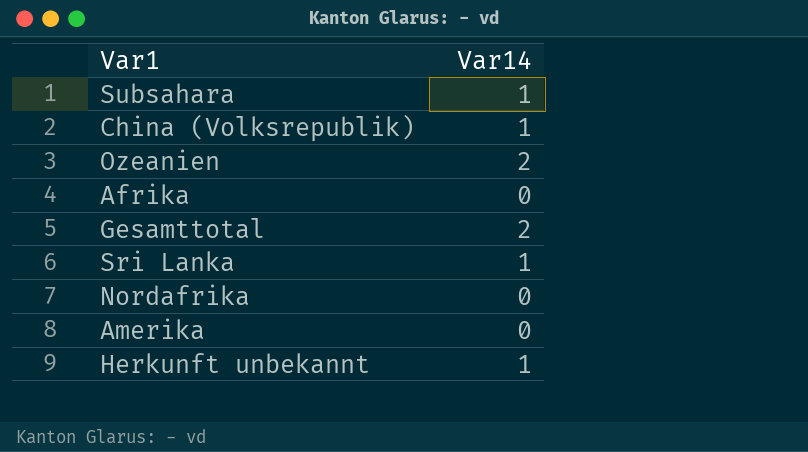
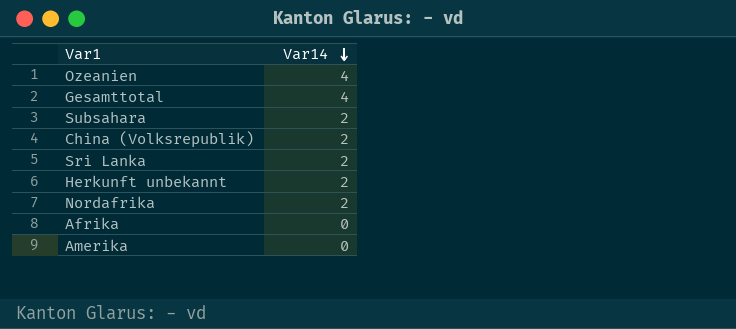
row order: none -> Var14 descending
Ozeanien | Var14: 2 -> 4
Gesamttotal | Var14: 2 -> 4
Subsahara | Var14: 1 -> 2
China (Volksrepublik) | Var14: 1 -> 2
Sri Lanka | Var14: 1 -> 2
Herkunft unbekannt | Var14: 1 -> 2
Nordafrika | Var14: 0 -> 2

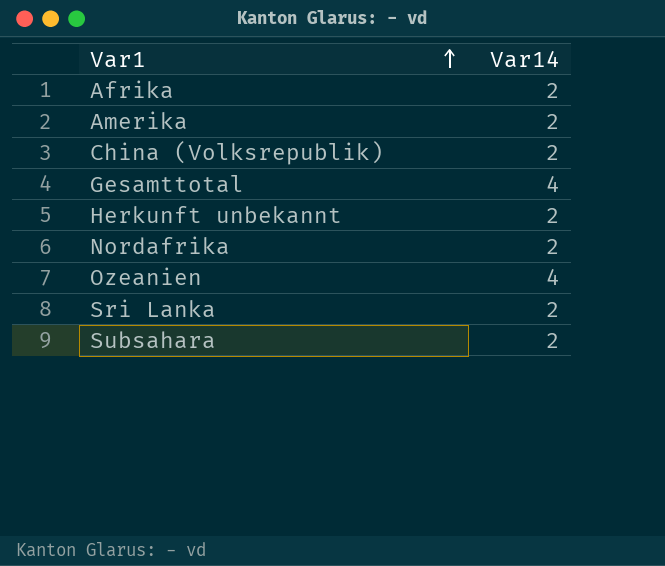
row order: Var14 descending -> Var1 ascending
Afrika | Var14: 0 -> 2
Amerika | Var14: 0 -> 2

